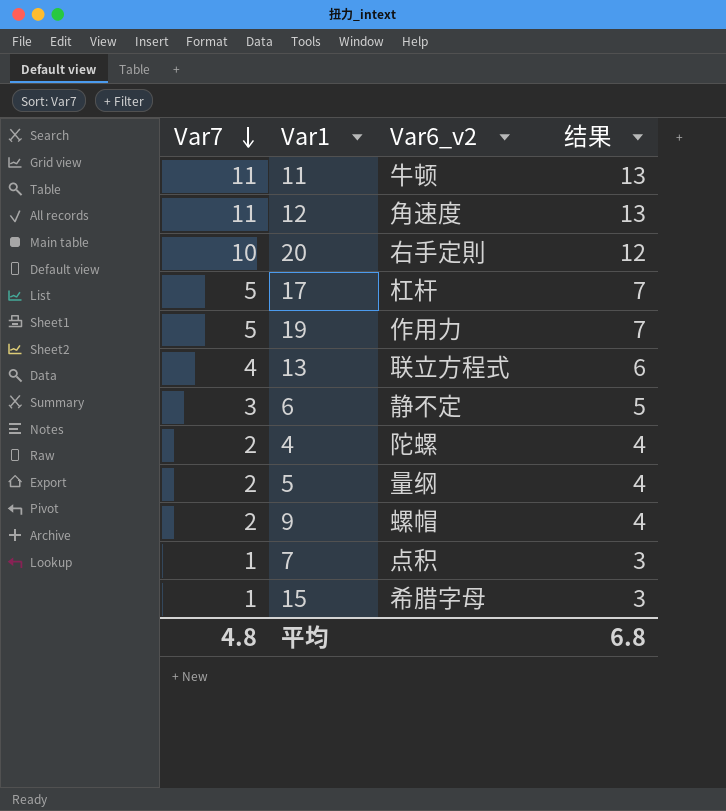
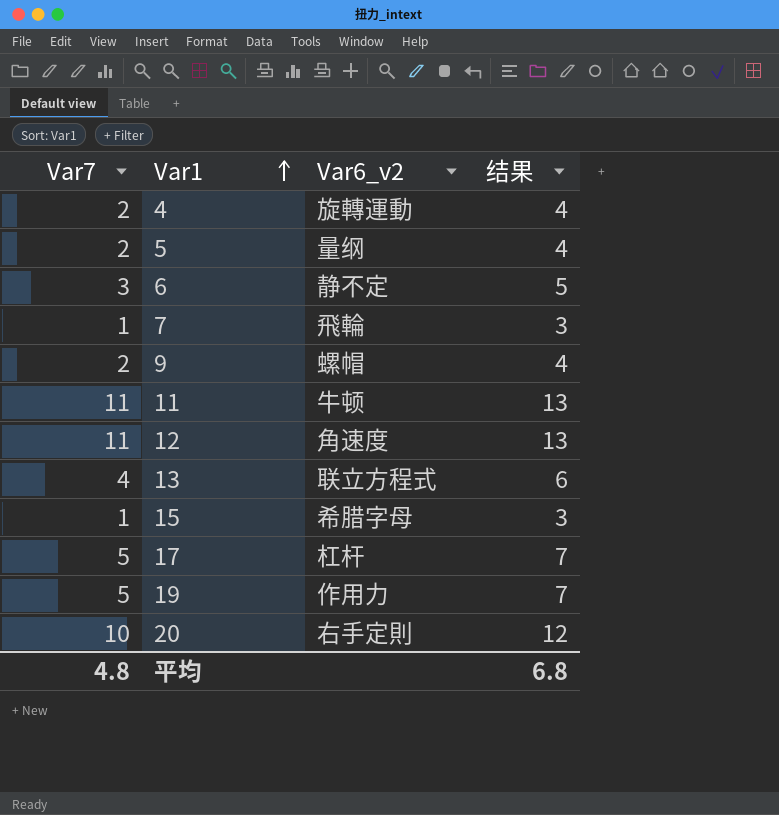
row order: Var7 descending -> Var1 ascending
4 | Var6_v2: 陀螺 -> 旋轉運動
7 | Var6_v2: 点积 -> 飛輪

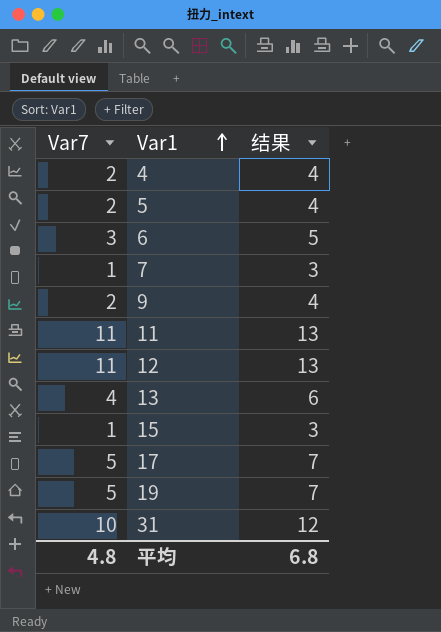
column Var6_v2 | position: 3 -> none
row 20: 10 | 右手定則 | 12 -> none
row 31: none -> 10 | 12

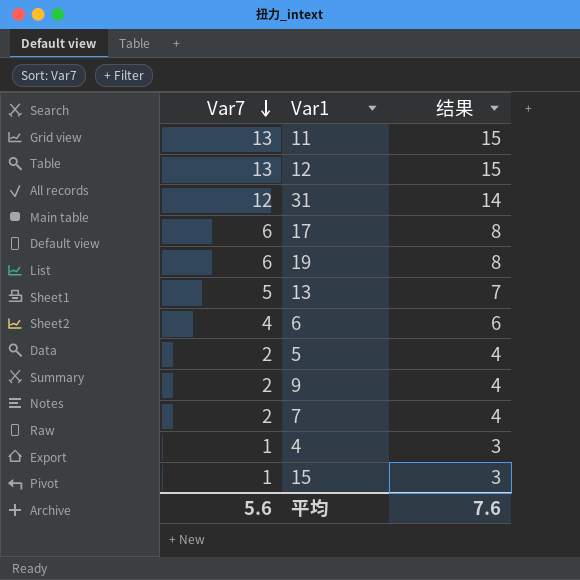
row order: Var1 ascending -> Var7 descending
11 | Var7: 11 -> 13
11 | 结果: 13 -> 15
12 | Var7: 11 -> 13
12 | 结果: 13 -> 15
31 | Var7: 10 -> 12
31 | 结果: 12 -> 14
17 | Var7: 5 -> 6
17 | 结果: 7 -> 8
19 | Var7: 5 -> 6
19 | 结果: 7 -> 8
13 | Var7: 4 -> 5
13 | 结果: 6 -> 7
6 | Var7: 3 -> 4
6 | 结果: 5 -> 6
7 | Var7: 1 -> 2
7 | 结果: 3 -> 4
4 | Var7: 2 -> 1
4 | 结果: 4 -> 3
平均 | Var7: 4.8 -> 5.6
平均 | 结果: 6.8 -> 7.6

